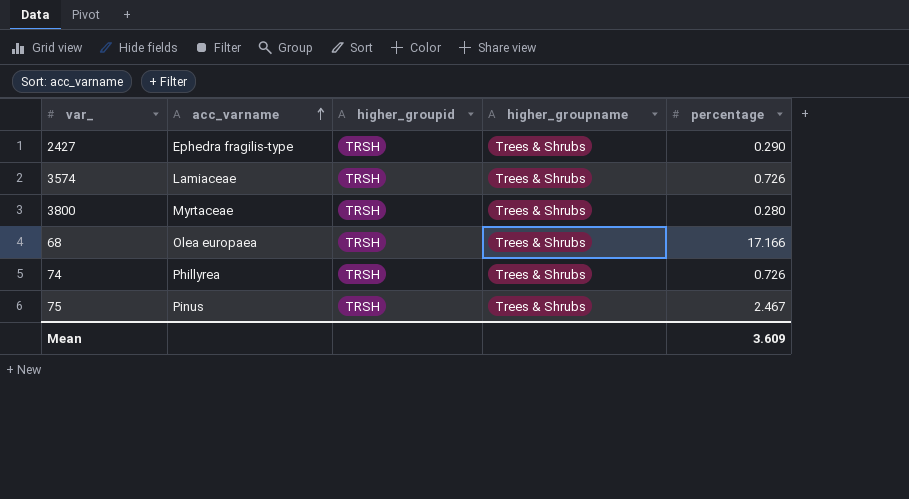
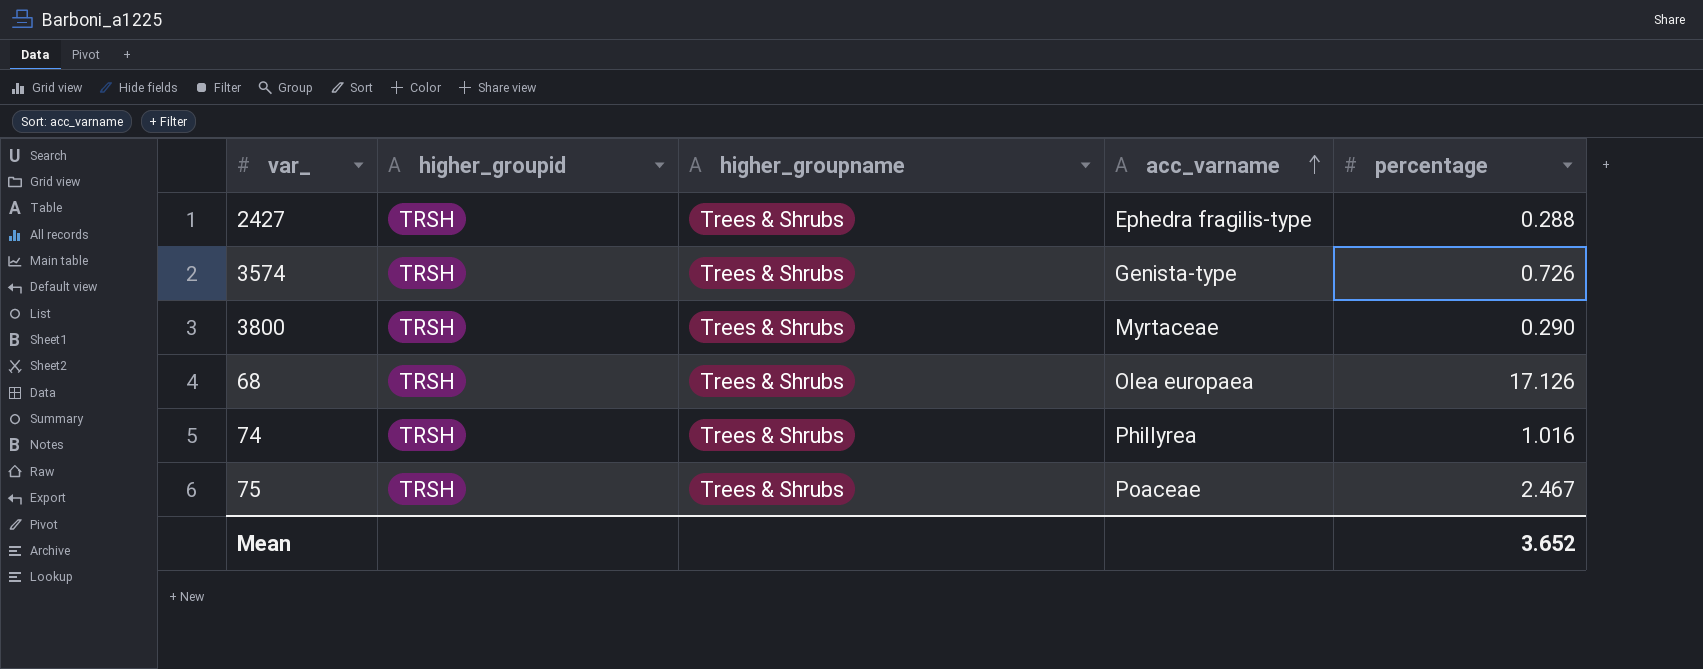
column acc_varname | position: 2 -> 4
2427 | percentage: 0.290 -> 0.288
3574 | acc_varname: Lamiaceae -> Genista-type
3800 | percentage: 0.280 -> 0.290
68 | percentage: 17.166 -> 17.126
74 | percentage: 0.726 -> 1.016
75 | acc_varname: Pinus -> Poaceae
Mean | percentage: 3.609 -> 3.652

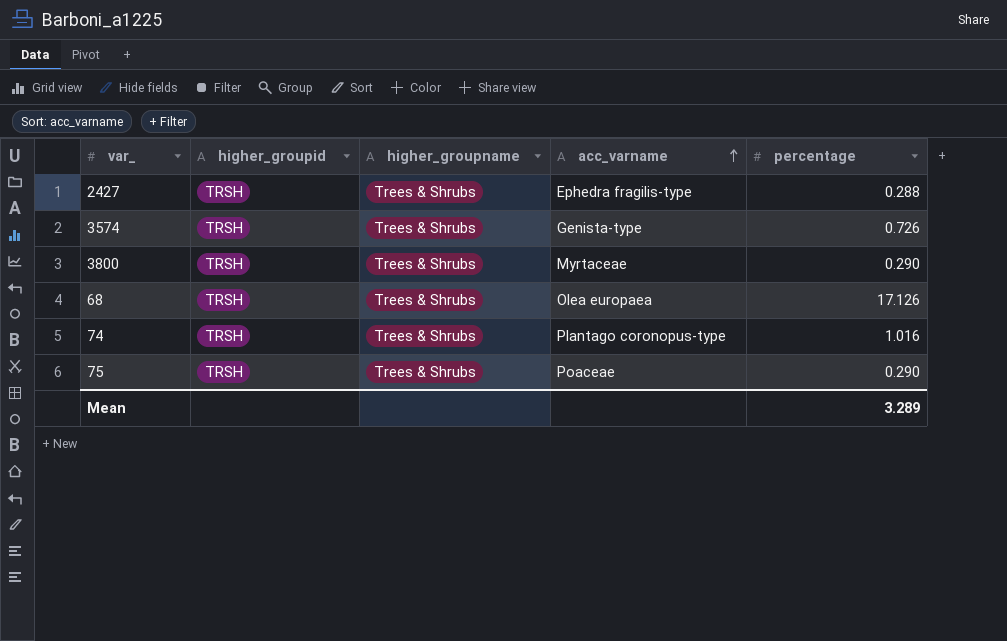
74 | acc_varname: Phillyrea -> Plantago coronopus-type
75 | percentage: 2.467 -> 0.290
Mean | percentage: 3.652 -> 3.289

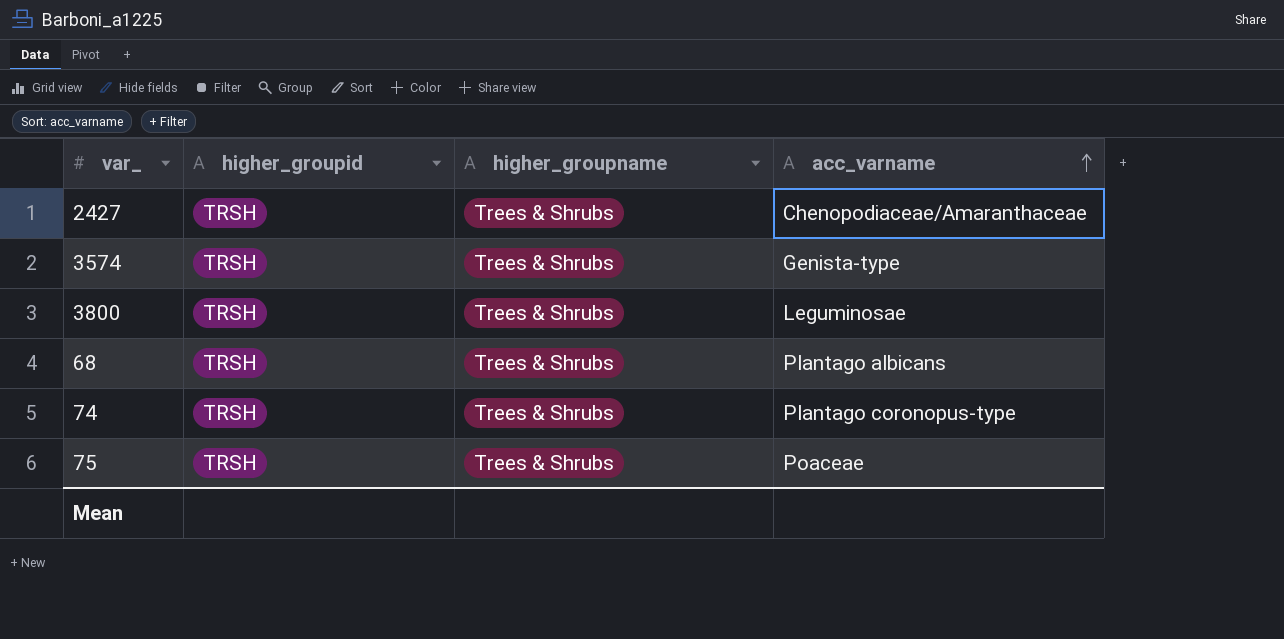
column percentage | position: 5 -> none
2427 | acc_varname: Ephedra fragilis-type -> Chenopodiaceae/Amaranthaceae
3800 | acc_varname: Myrtaceae -> Leguminosae
68 | acc_varname: Olea europaea -> Plantago albicans

